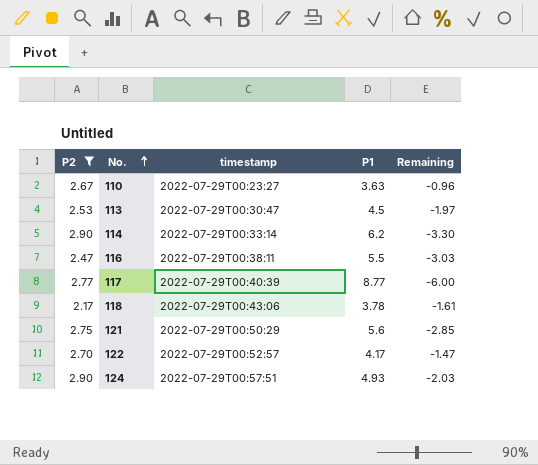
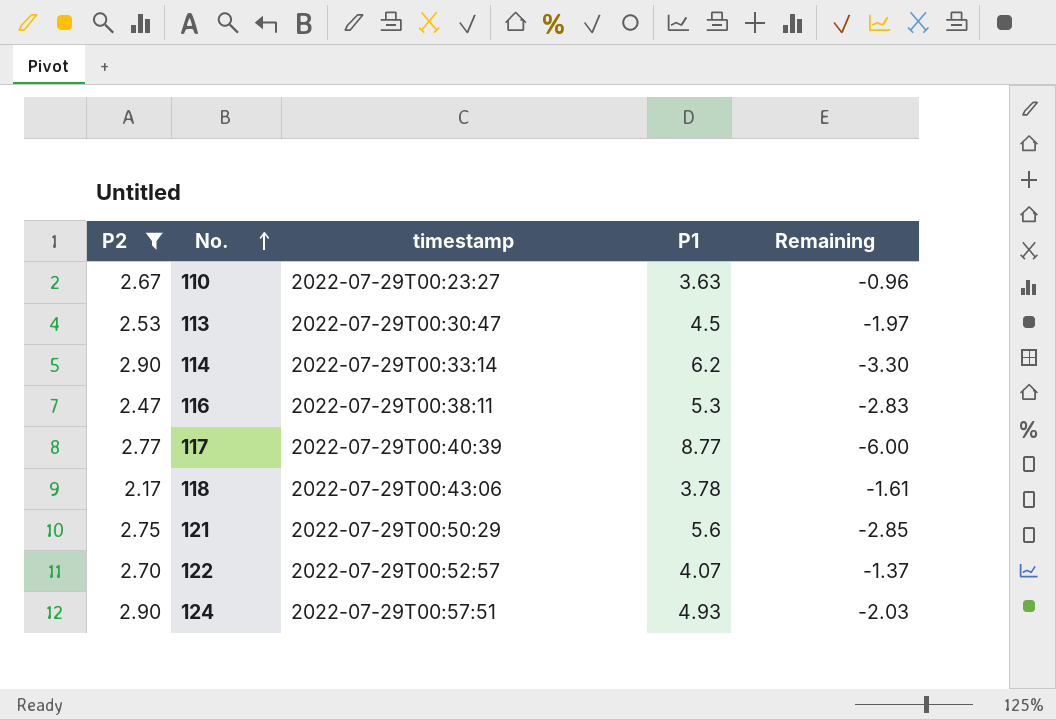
116 | P1: 5.5 -> 5.3
116 | Remaining: -3.03 -> -2.83
122 | P1: 4.17 -> 4.07
122 | Remaining: -1.47 -> -1.37

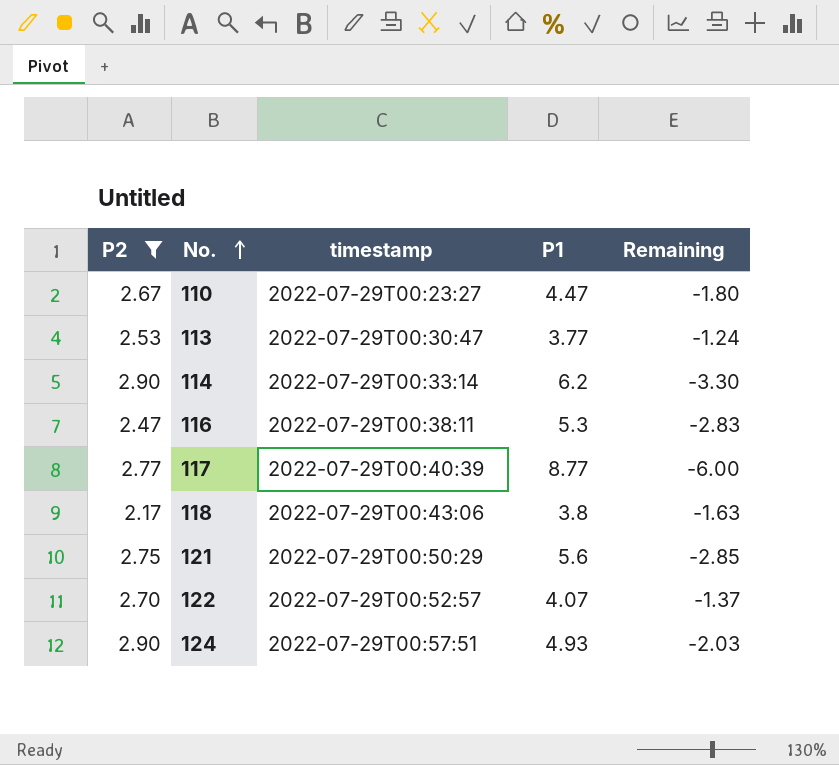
110 | P1: 3.63 -> 4.47
110 | Remaining: -0.96 -> -1.80
113 | P1: 4.5 -> 3.77
113 | Remaining: -1.97 -> -1.24
118 | P1: 3.78 -> 3.8
118 | Remaining: -1.61 -> -1.63

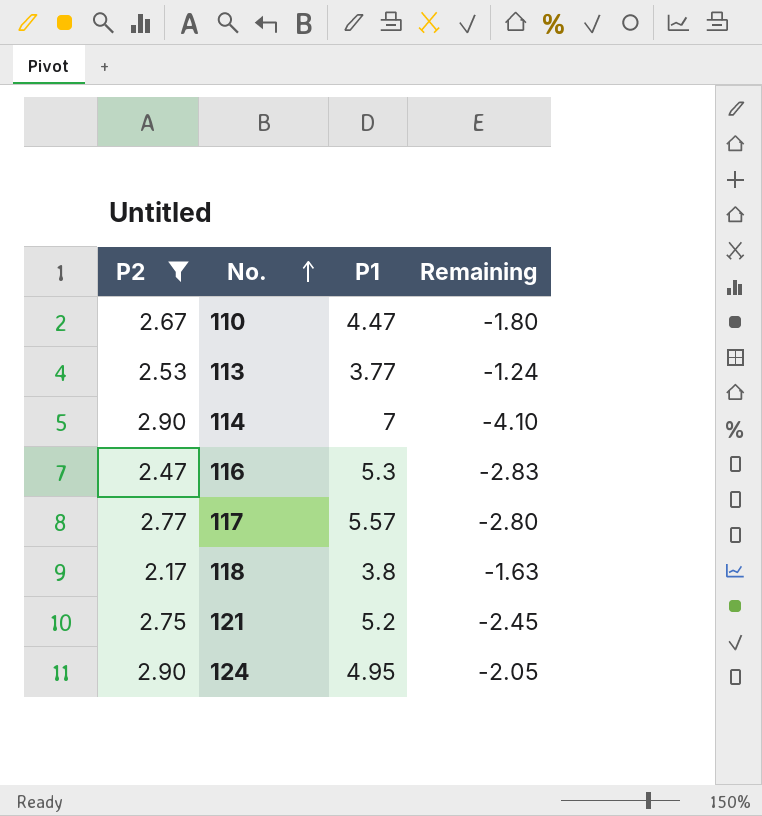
column timestamp | position: 3 -> none
row 122: 2.70 | 2022-07-29T00:52:57 | 4.07 | -1.37 -> none
114 | P1: 6.2 -> 7
114 | Remaining: -3.30 -> -4.10
117 | P1: 8.77 -> 5.57
117 | Remaining: -6.00 -> -2.80
121 | P1: 5.6 -> 5.2
121 | Remaining: -2.85 -> -2.45
124 | P1: 4.93 -> 4.95
124 | Remaining: -2.03 -> -2.05

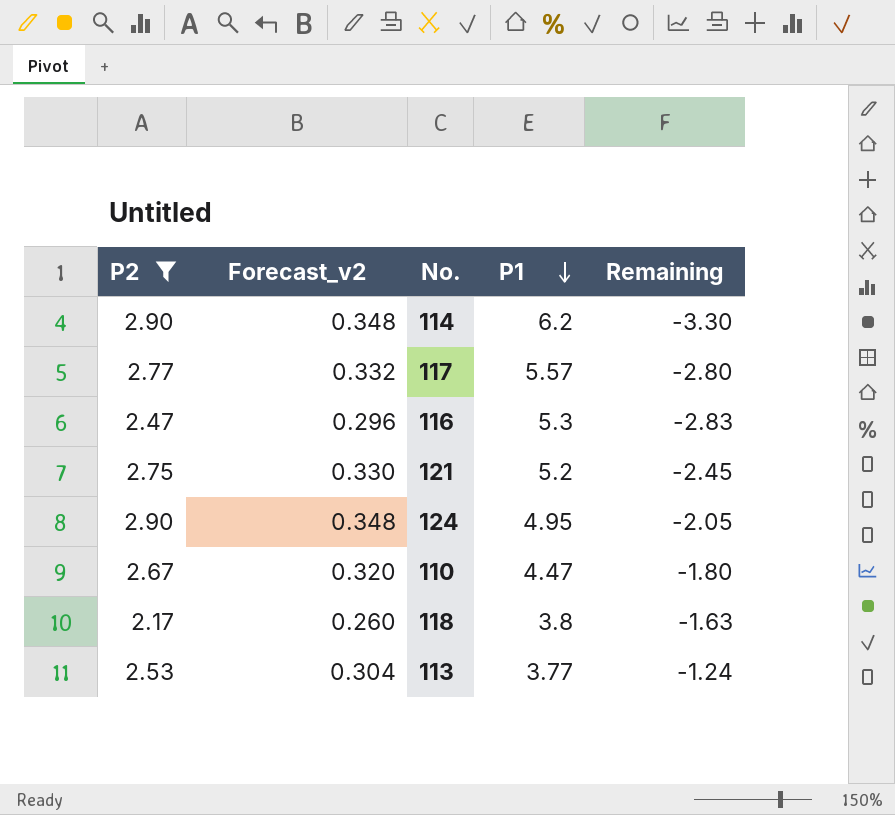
row order: No. ascending -> P1 descending
column Forecast_v2 | formula: none -> [P2] * 0.12
114 | P1: 7 -> 6.2
114 | Remaining: -4.10 -> -3.30

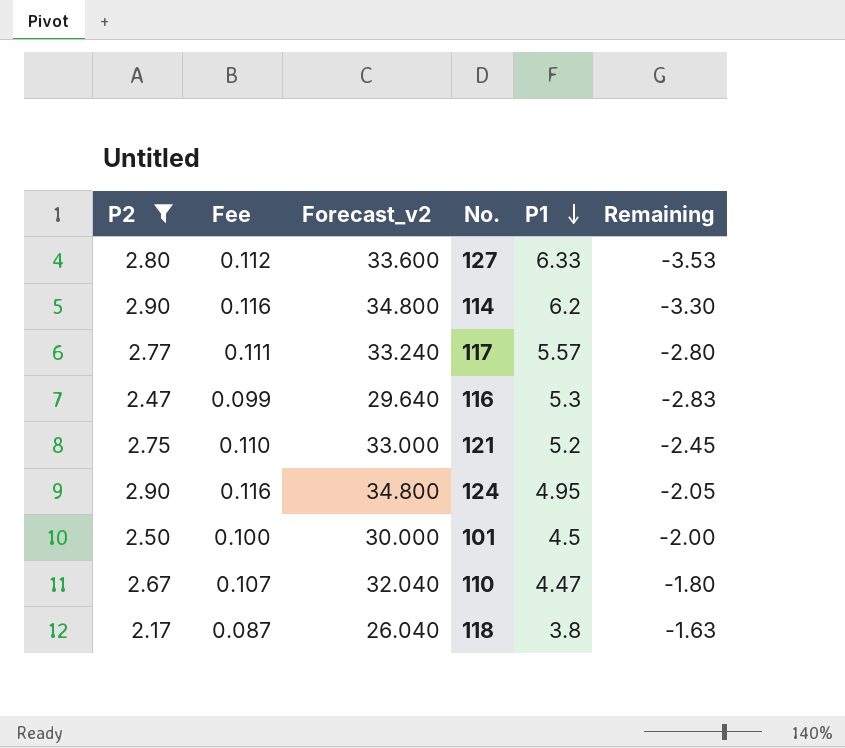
column Fee | formula: none -> [P2] * 0.04
column Forecast_v2 | formula: [P2] * 0.12 -> [P2] * 12
row 113: 2.53 | 0.304 | 3.77 | -1.24 -> none
row 127: none -> 2.80 | 0.112 | 33.600 | 6.33 | -3.53
row 101: none -> 2.50 | 0.100 | 30.000 | 4.5 | -2.00

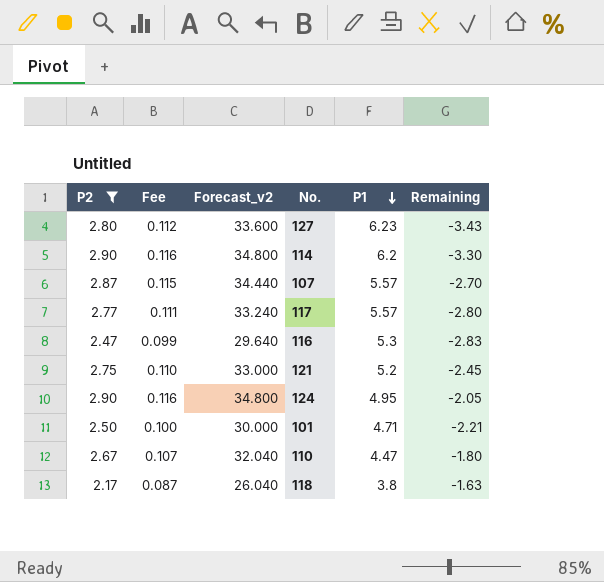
127 | P1: 6.33 -> 6.23
127 | Remaining: -3.53 -> -3.43
row 107: none -> 2.87 | 0.115 | 34.440 | 5.57 | -2.70
101 | P1: 4.5 -> 4.71
101 | Remaining: -2.00 -> -2.21

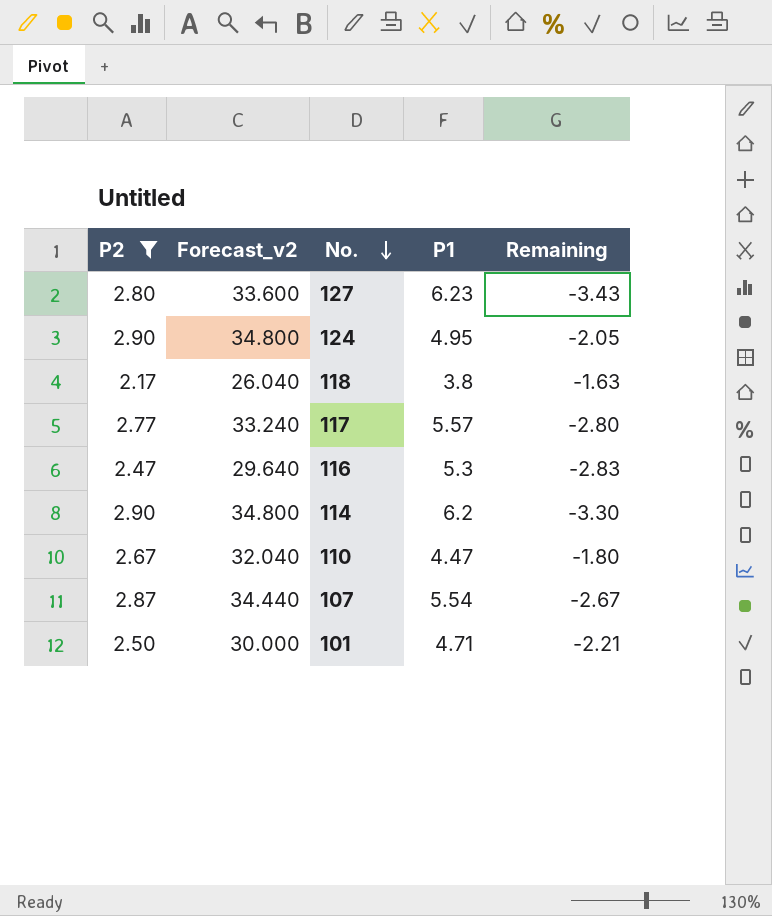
row order: P1 descending -> No. descending
column Fee | formula: [P2] * 0.04 -> none
row 121: 2.75 | 0.110 | 33.000 | 5.2 | -2.45 -> none
107 | P1: 5.57 -> 5.54
107 | Remaining: -2.70 -> -2.67

